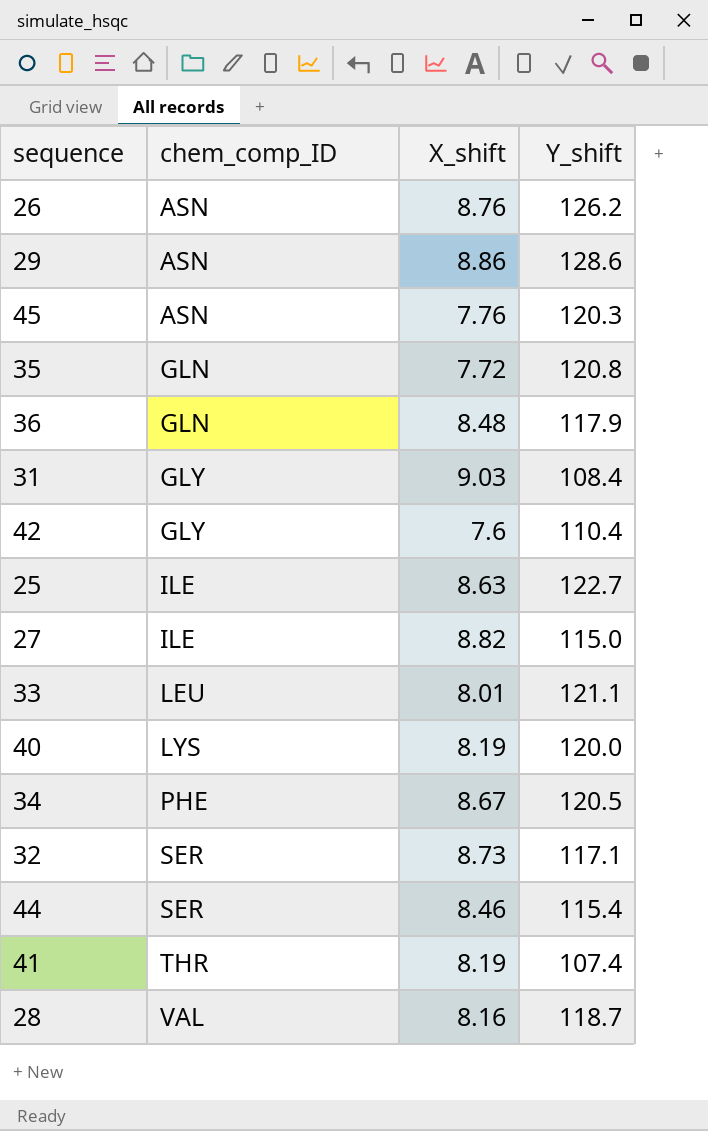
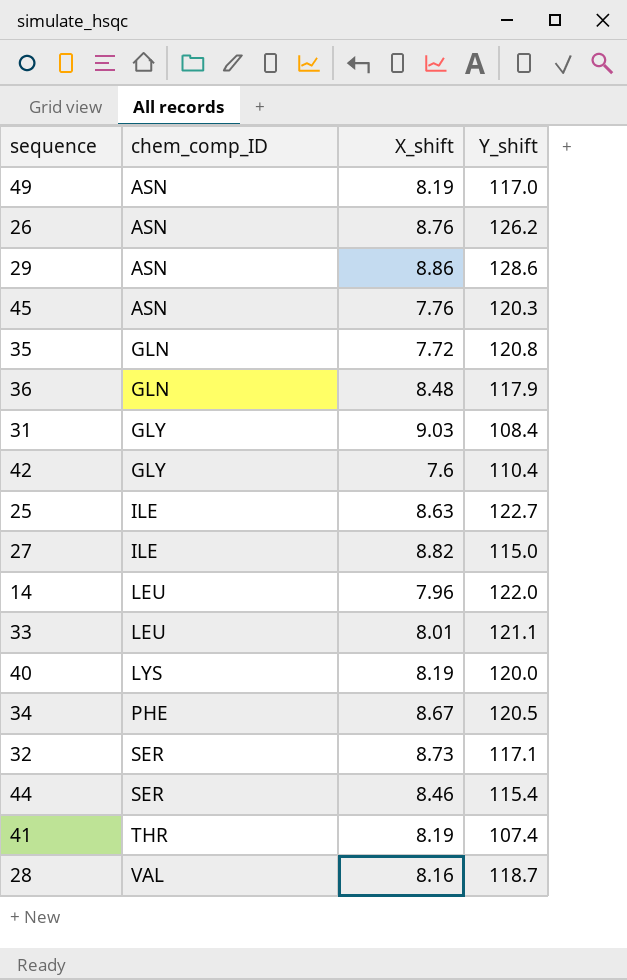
row 49: none -> ASN | 8.19 | 117.0
row 14: none -> LEU | 7.96 | 122.0

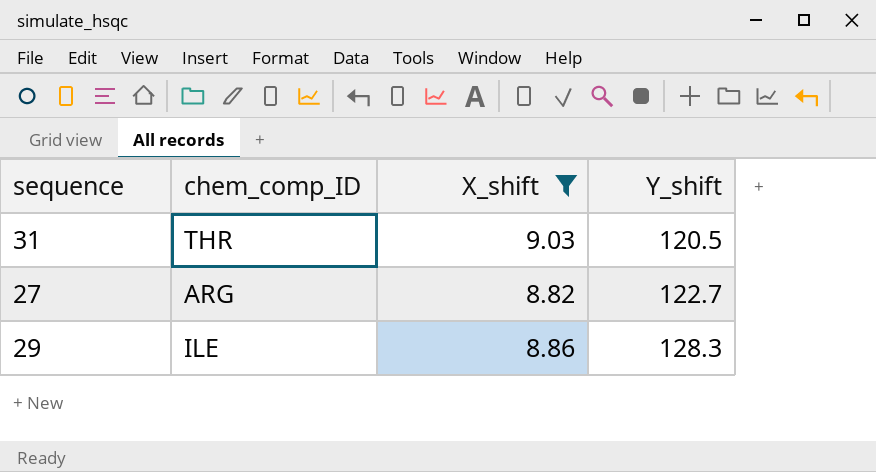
filter: none -> X_shift >= 8.82
row order: chem_comp_ID ascending -> Y_shift ascending
31 | chem_comp_ID: GLY -> THR
31 | Y_shift: 108.4 -> 120.5
27 | chem_comp_ID: ILE -> ARG
27 | Y_shift: 115.0 -> 122.7
29 | chem_comp_ID: ASN -> ILE
29 | Y_shift: 128.6 -> 128.3

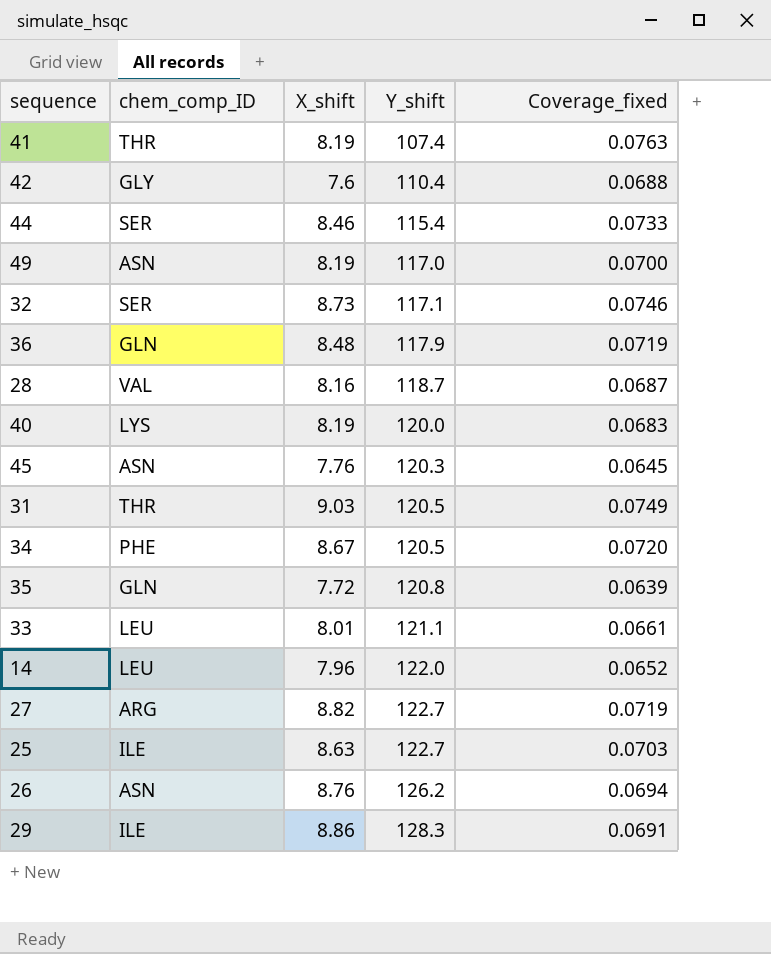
filter: X_shift >= 8.82 -> none
column Coverage_fixed | formula: none -> [X_shift] / [Y_shift]

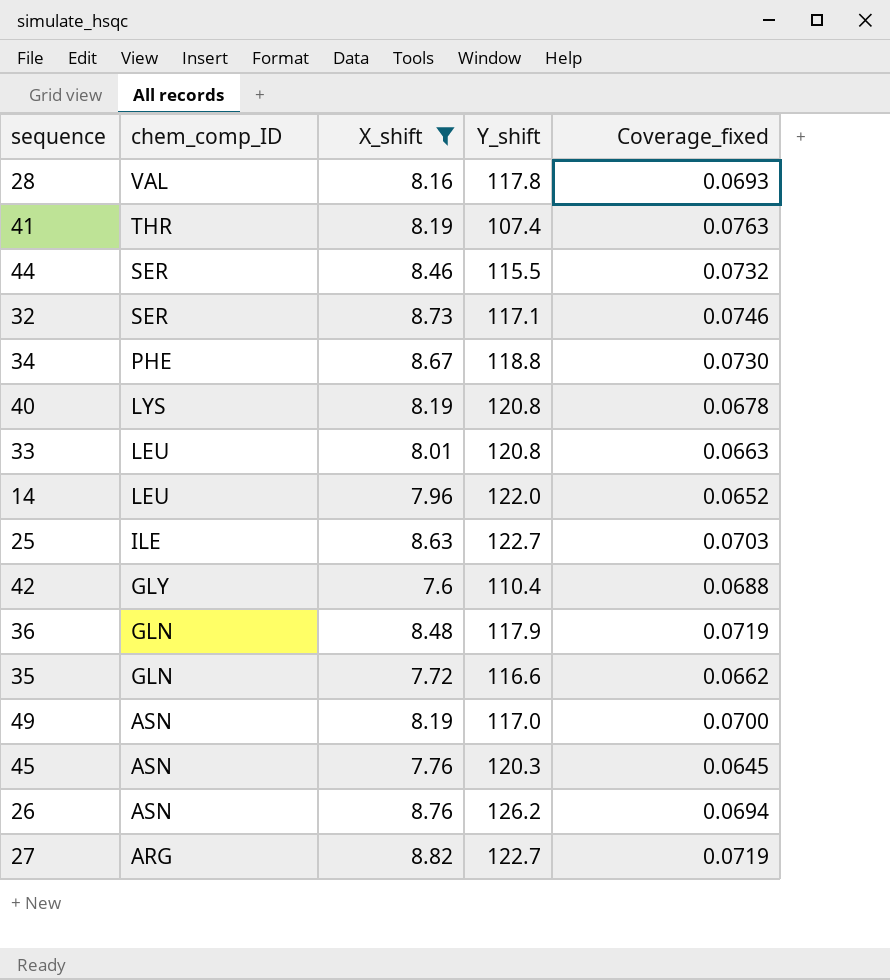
filter: none -> X_shift <= 8.82
row order: Y_shift ascending -> chem_comp_ID descending
28 | Y_shift: 118.7 -> 117.8
28 | Coverage_fixed: 0.0687 -> 0.0693
44 | Y_shift: 115.4 -> 115.5
44 | Coverage_fixed: 0.0733 -> 0.0732
34 | Y_shift: 120.5 -> 118.8
34 | Coverage_fixed: 0.0720 -> 0.0730
40 | Y_shift: 120.0 -> 120.8
40 | Coverage_fixed: 0.0683 -> 0.0678
33 | Y_shift: 121.1 -> 120.8
33 | Coverage_fixed: 0.0661 -> 0.0663
35 | Y_shift: 120.8 -> 116.6
35 | Coverage_fixed: 0.0639 -> 0.0662

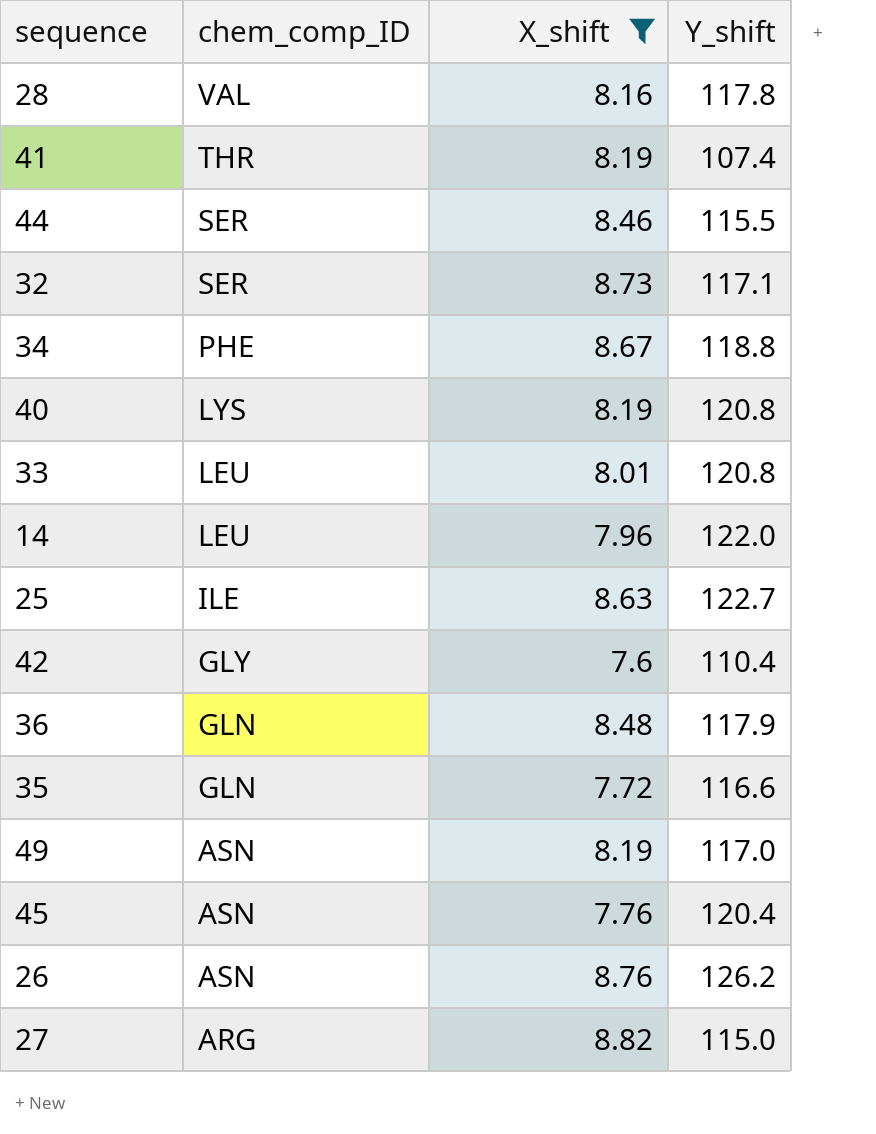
column Coverage_fixed | formula: [X_shift] / [Y_shift] -> none
45 | Y_shift: 120.3 -> 120.4
27 | Y_shift: 122.7 -> 115.0

